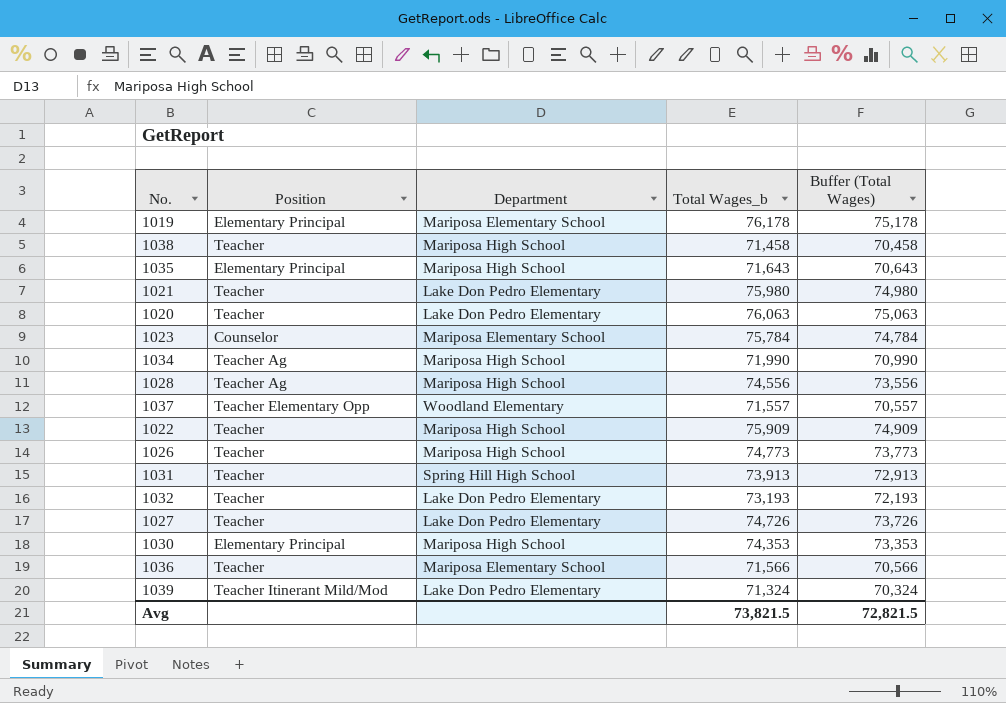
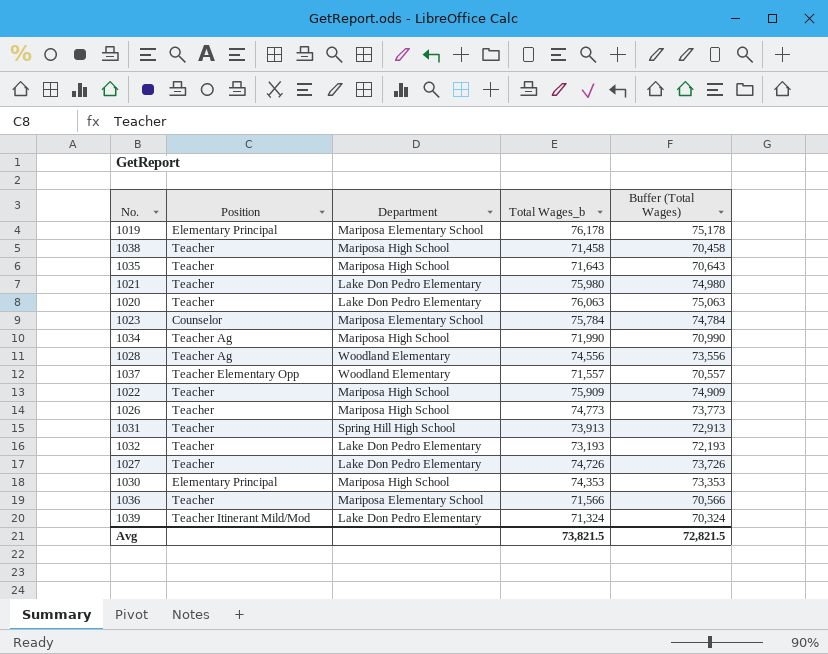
1035 | Position: Elementary Principal -> Teacher
1028 | Department: Mariposa High School -> Woodland Elementary

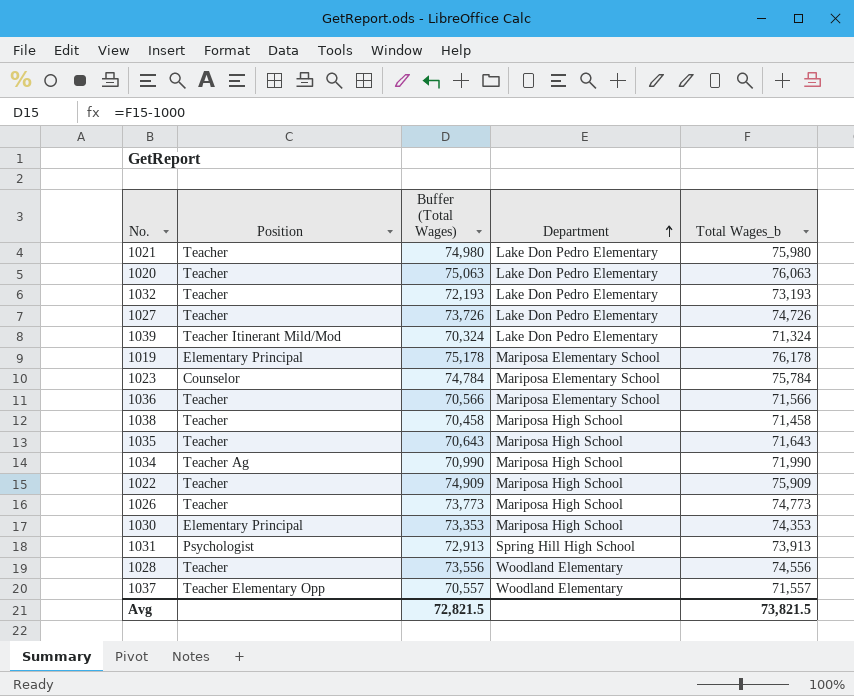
row order: none -> Department ascending
column Buffer (Total Wages) | position: 5 -> 3
1031 | Position: Teacher -> Psychologist
1028 | Position: Teacher Ag -> Teacher

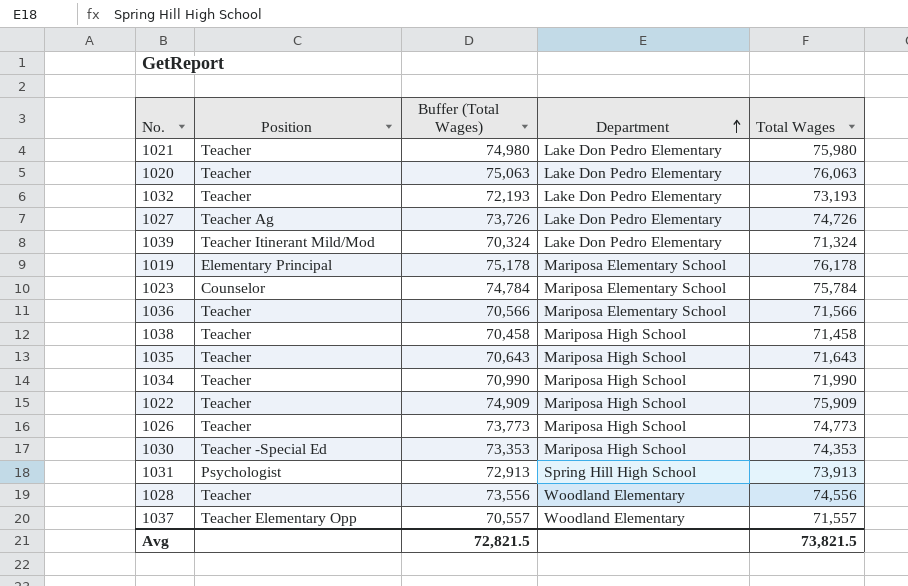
column name: Total Wages_b -> Total Wages
1027 | Position: Teacher -> Teacher Ag
1034 | Position: Teacher Ag -> Teacher
1030 | Position: Elementary Principal -> Teacher -Special Ed

